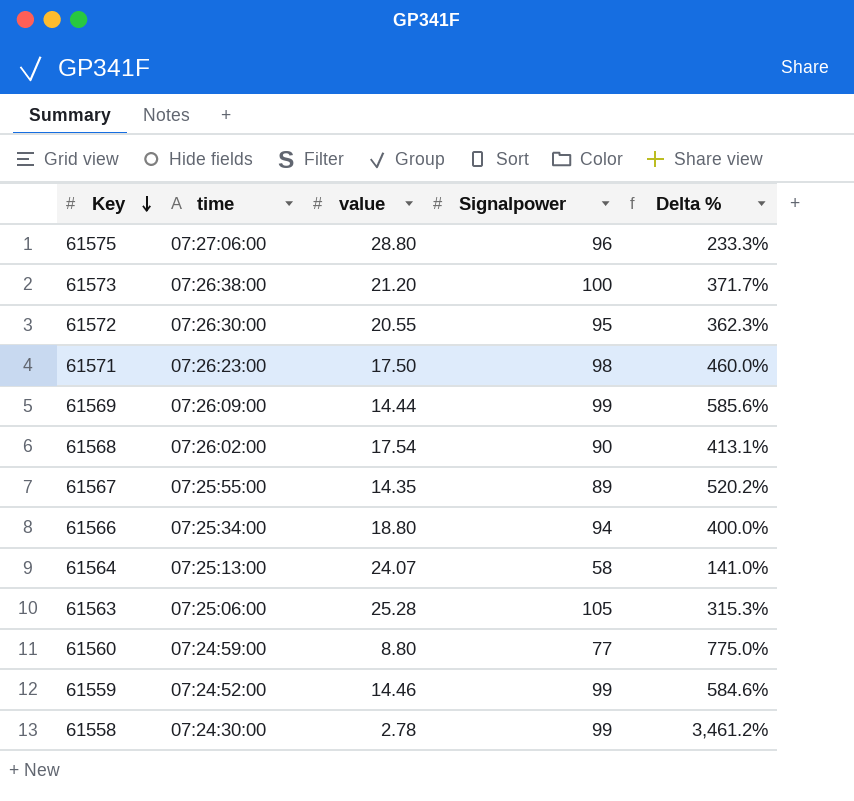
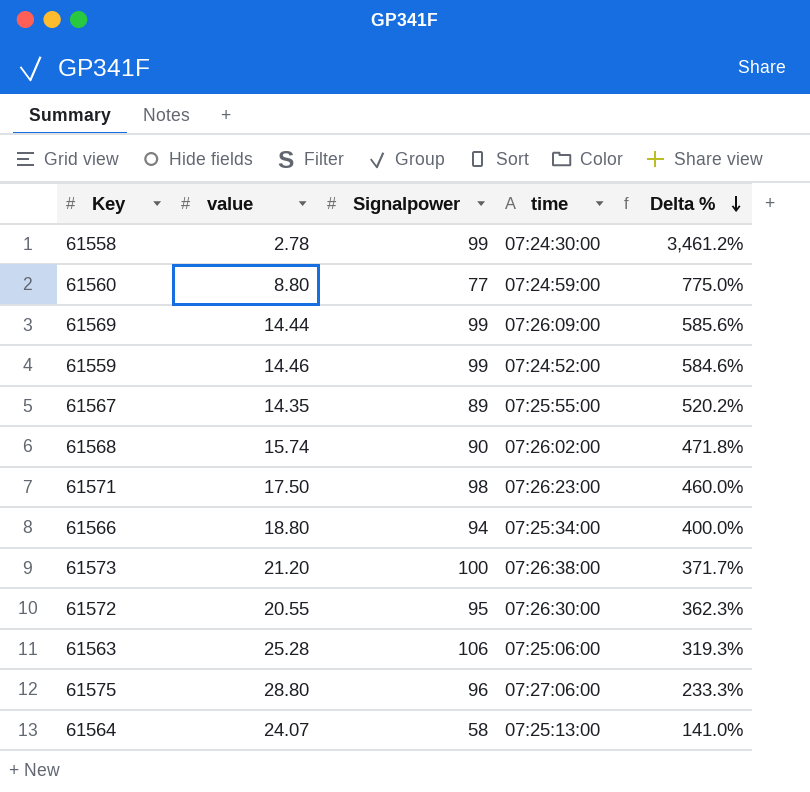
row order: Key descending -> Delta % descending
column time | position: 2 -> 4
61568 | value: 17.54 -> 15.74
61568 | Delta %: 413.1% -> 471.8%
61563 | Signalpower: 105 -> 106
61563 | Delta %: 315.3% -> 319.3%

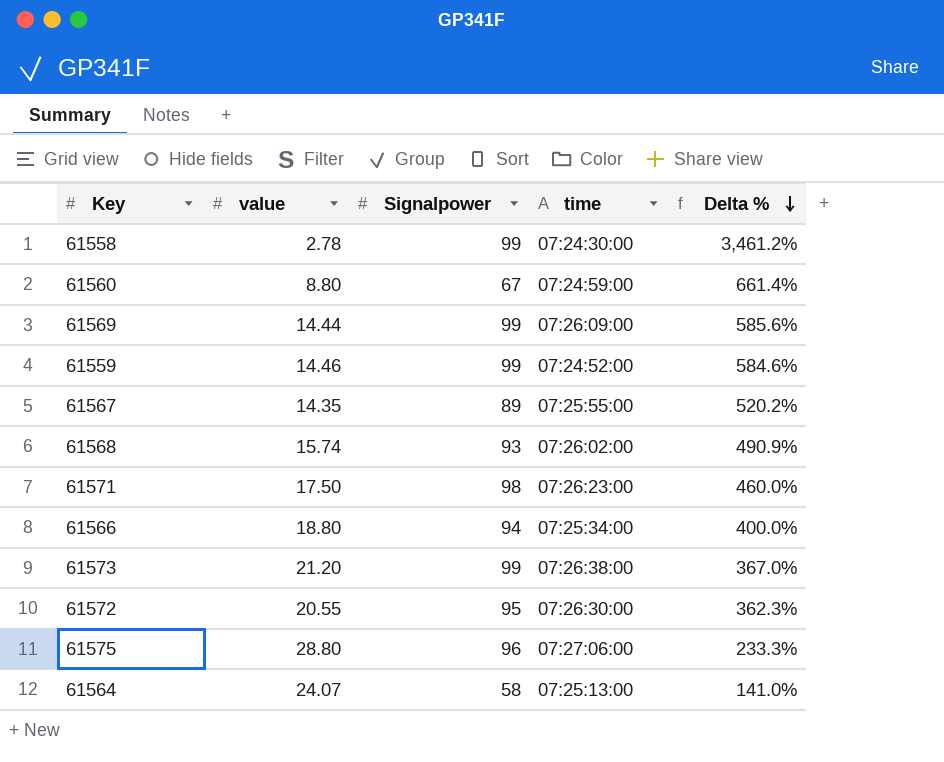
row 61563: 25.28 | 106 | 07:25:06:00 | 319.3% -> none
61560 | Signalpower: 77 -> 67
61560 | Delta %: 775.0% -> 661.4%
61568 | Signalpower: 90 -> 93
61568 | Delta %: 471.8% -> 490.9%
61573 | Signalpower: 100 -> 99
61573 | Delta %: 371.7% -> 367.0%

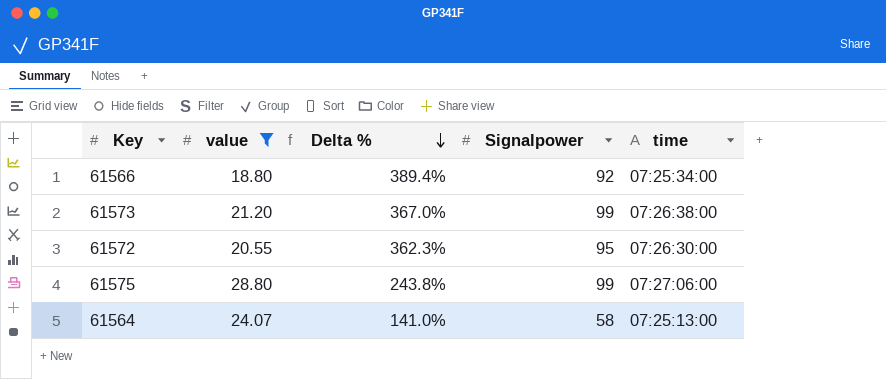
filter: none -> value >= 18.80
column Delta % | position: 5 -> 3
61566 | Delta %: 400.0% -> 389.4%
61566 | Signalpower: 94 -> 92
61575 | Delta %: 233.3% -> 243.8%
61575 | Signalpower: 96 -> 99

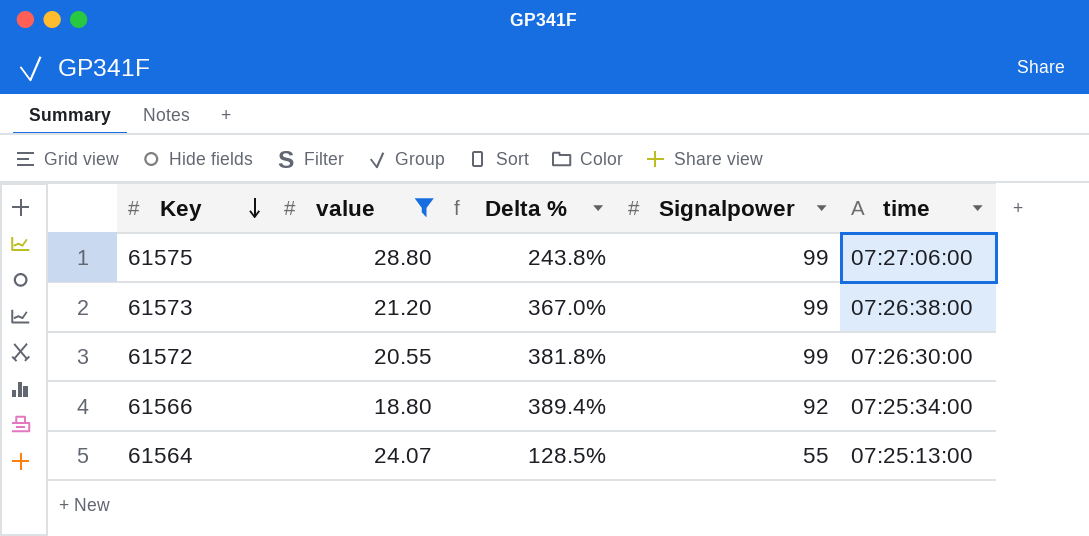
row order: Delta % descending -> Key descending
61572 | Delta %: 362.3% -> 381.8%
61572 | Signalpower: 95 -> 99
61564 | Delta %: 141.0% -> 128.5%
61564 | Signalpower: 58 -> 55

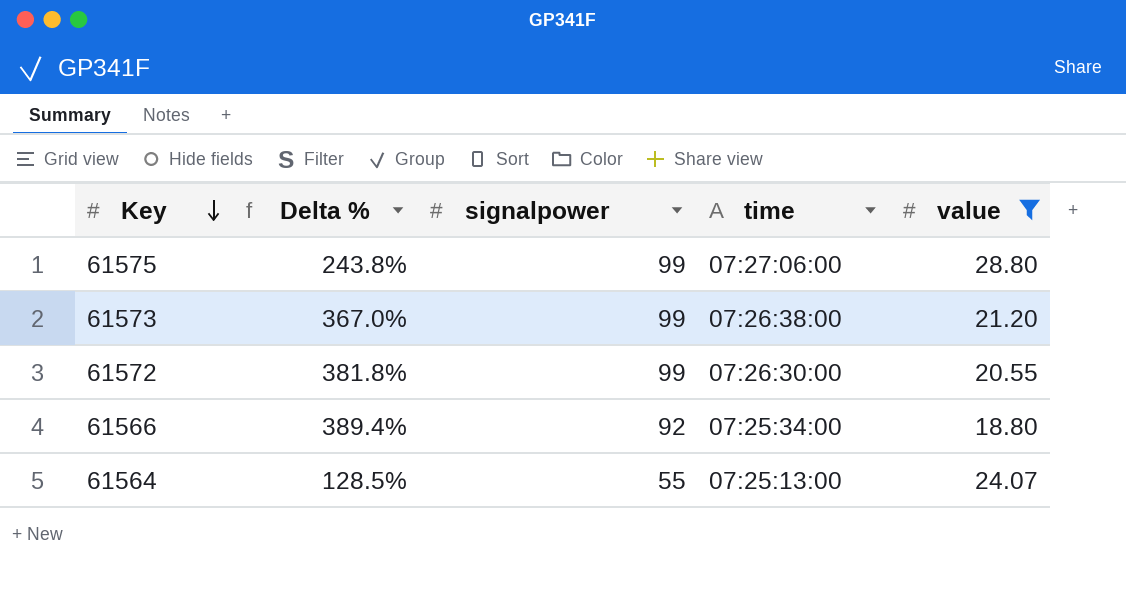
column name: Signalpower -> signalpower
column value | position: 2 -> 5

